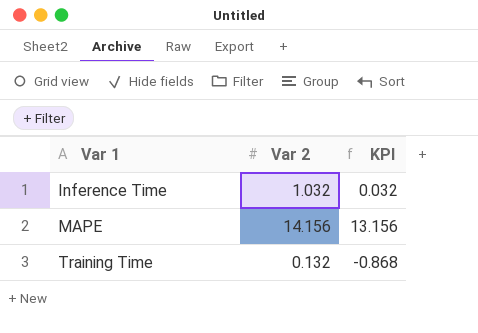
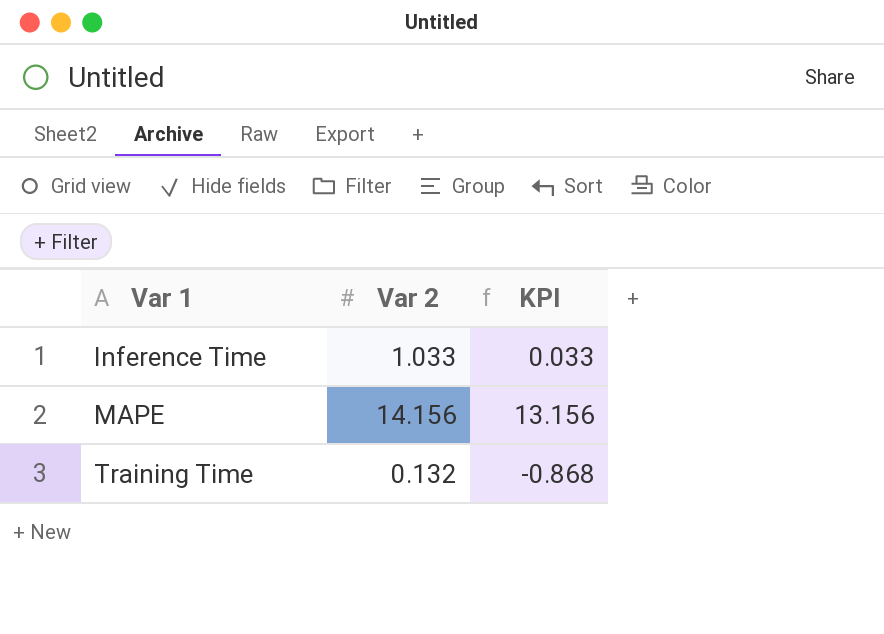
Inference Time | Var 2: 1.032 -> 1.033
Inference Time | KPI: 0.032 -> 0.033

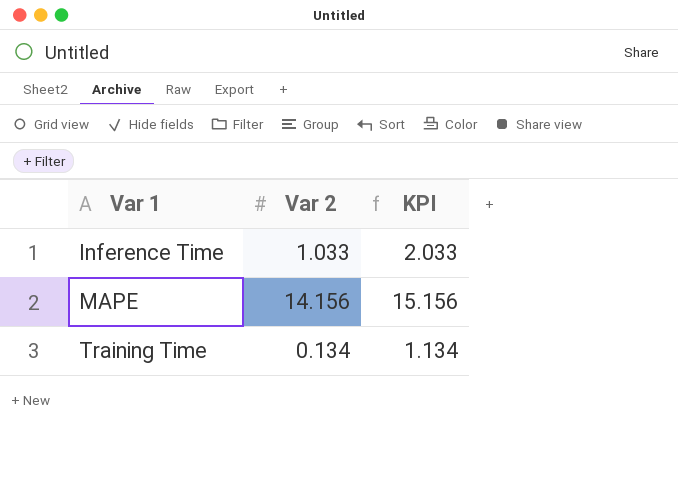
column KPI | formula: [Var 2] - 1 -> [Var 2] + 1
Training Time | Var 2: 0.132 -> 0.134

